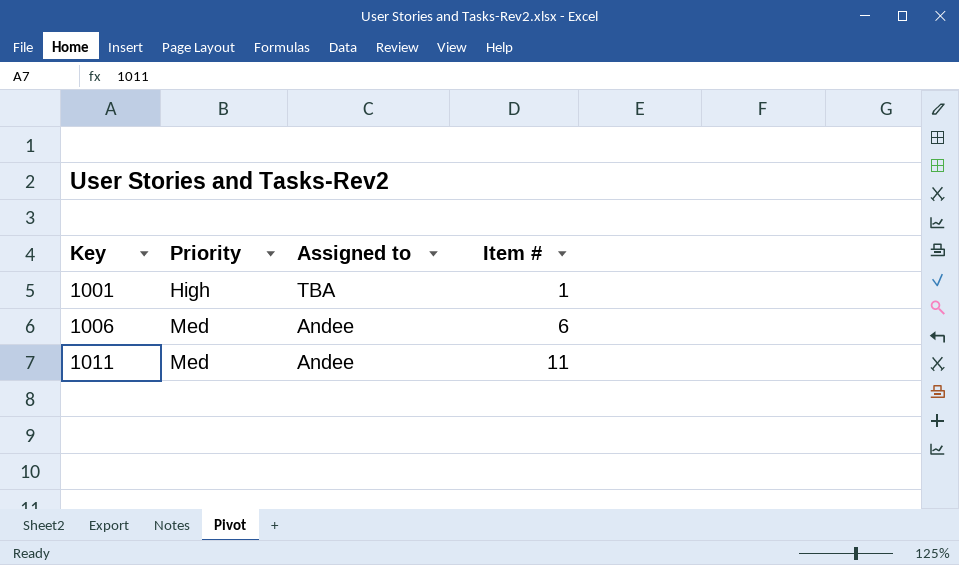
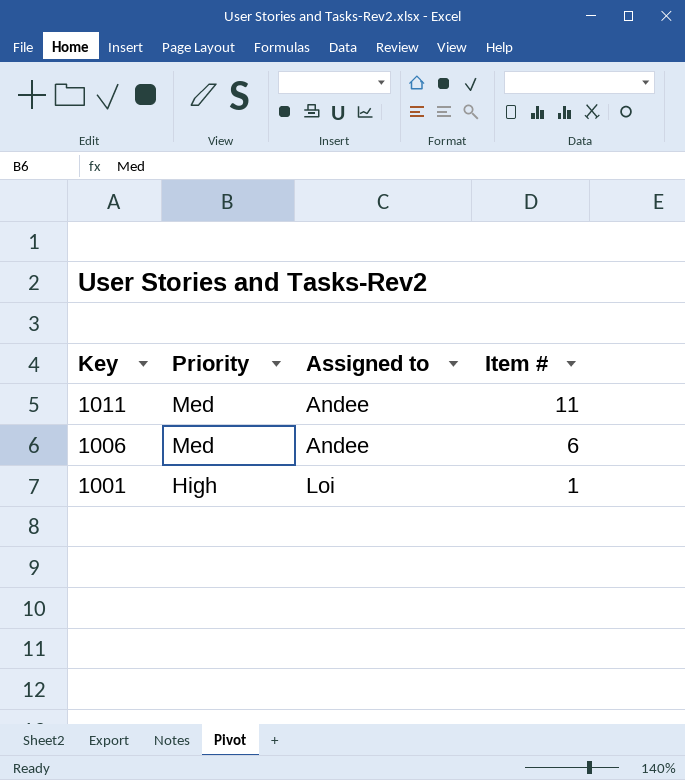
row order: Key ascending -> Key descending
1001 | Assigned to: TBA -> Loi

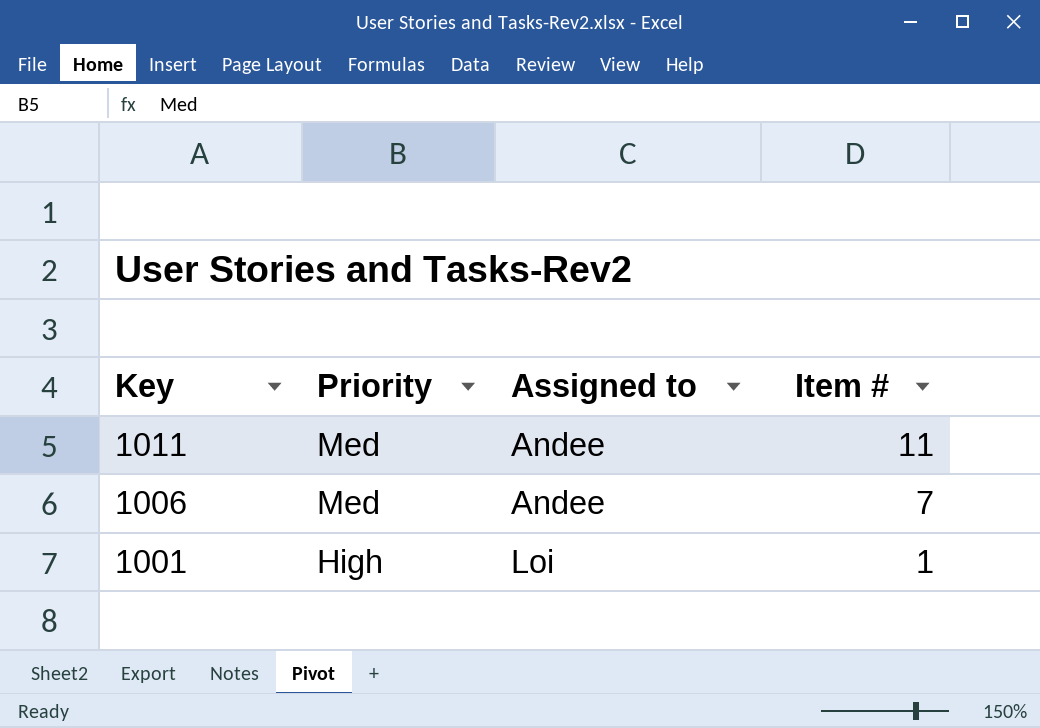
1006 | Item #: 6 -> 7

